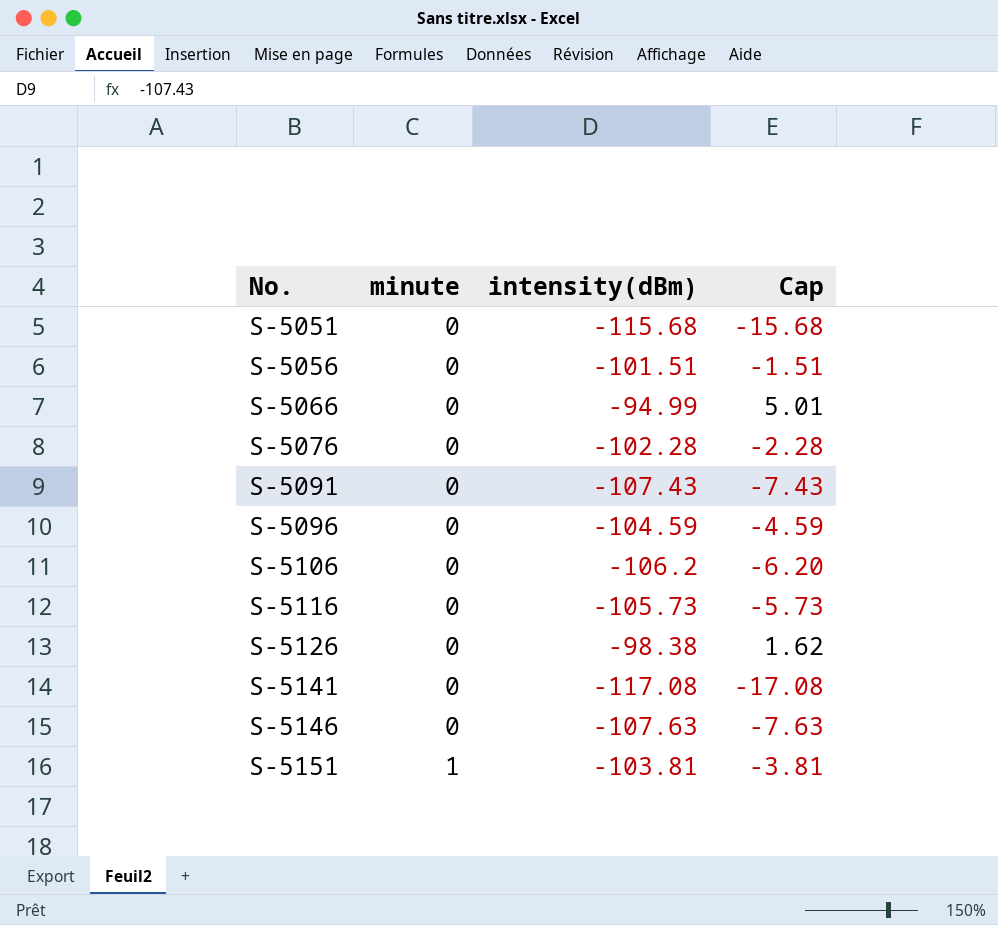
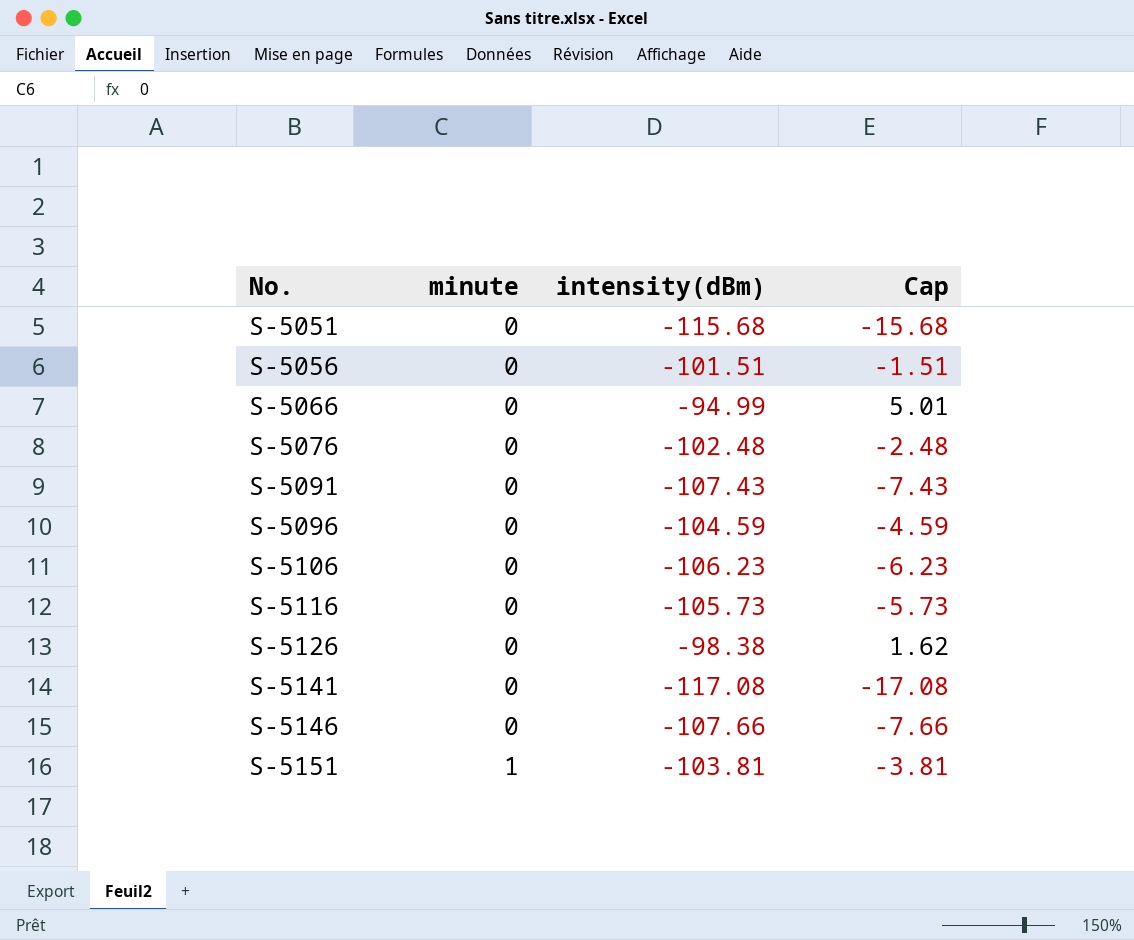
S-5076 | intensity(dBm): -102.28 -> -102.48
S-5076 | Cap: -2.28 -> -2.48
S-5106 | intensity(dBm): -106.2 -> -106.23
S-5106 | Cap: -6.20 -> -6.23
S-5146 | intensity(dBm): -107.63 -> -107.66
S-5146 | Cap: -7.63 -> -7.66

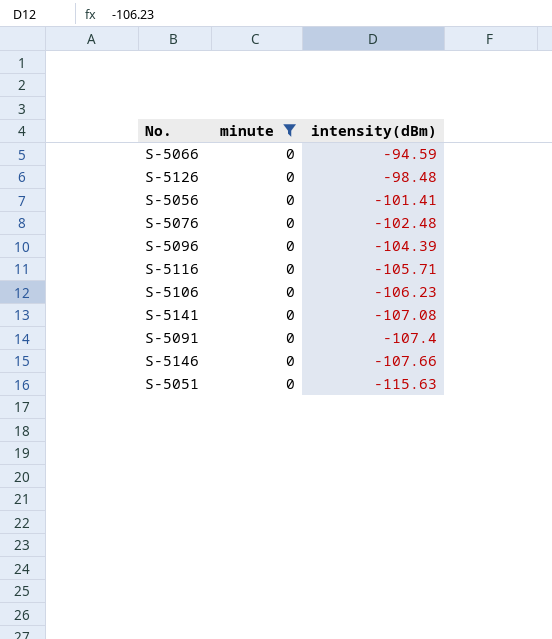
filter: none -> minute = 0
row order: No. ascending -> intensity(dBm) descending
column Cap | formula: [intensity(dBm)] + 100 -> none
S-5066 | intensity(dBm): -94.99 -> -94.59
S-5126 | intensity(dBm): -98.38 -> -98.48
S-5056 | intensity(dBm): -101.51 -> -101.41
S-5096 | intensity(dBm): -104.59 -> -104.39
S-5116 | intensity(dBm): -105.73 -> -105.71
S-5141 | intensity(dBm): -117.08 -> -107.08
S-5091 | intensity(dBm): -107.43 -> -107.4
S-5051 | intensity(dBm): -115.68 -> -115.63

